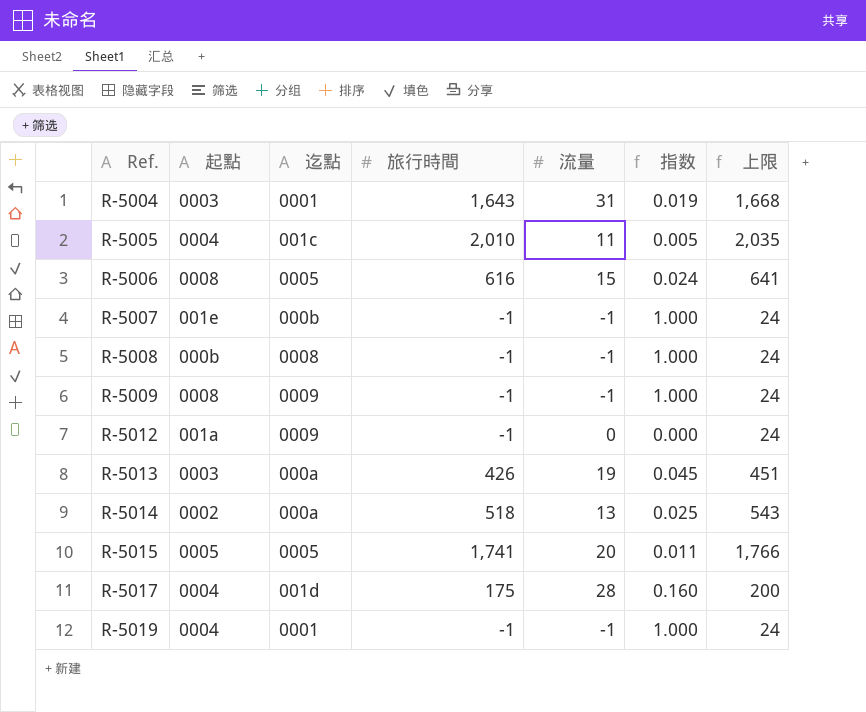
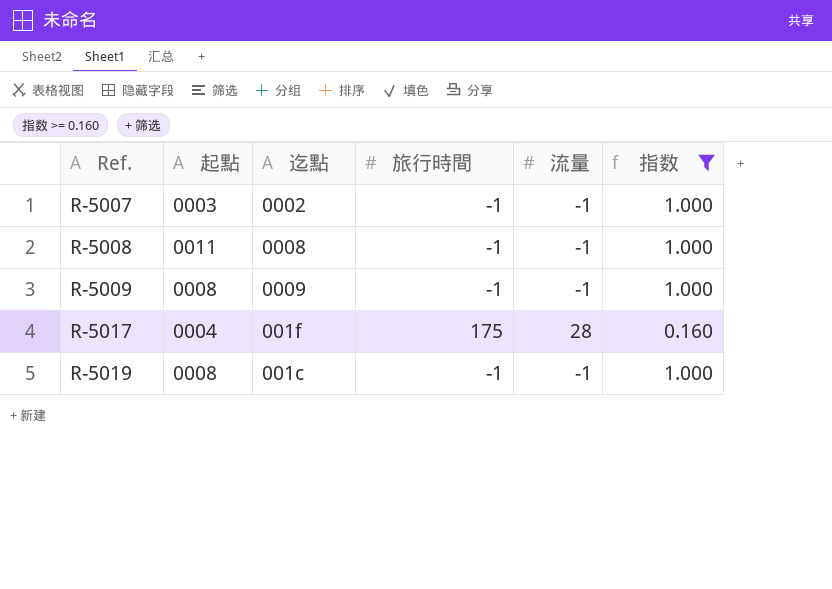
filter: none -> 指数 >= 0.160
column 上限 | formula: [旅行時間] + 25 -> none
R-5007 | 起點: 001e -> 0003
R-5007 | 迄點: 000b -> 0002
R-5008 | 起點: 000b -> 0011
R-5017 | 迄點: 001d -> 001f
R-5019 | 起點: 0004 -> 0008
R-5019 | 迄點: 0001 -> 001c

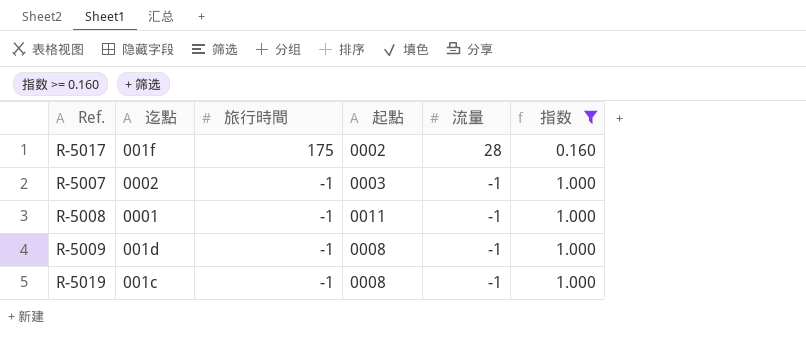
row order: Ref. ascending -> 旅行時間 descending
column 起點 | position: 2 -> 4
R-5017 | 起點: 0004 -> 0002
R-5008 | 迄點: 0008 -> 0001
R-5009 | 迄點: 0009 -> 001d

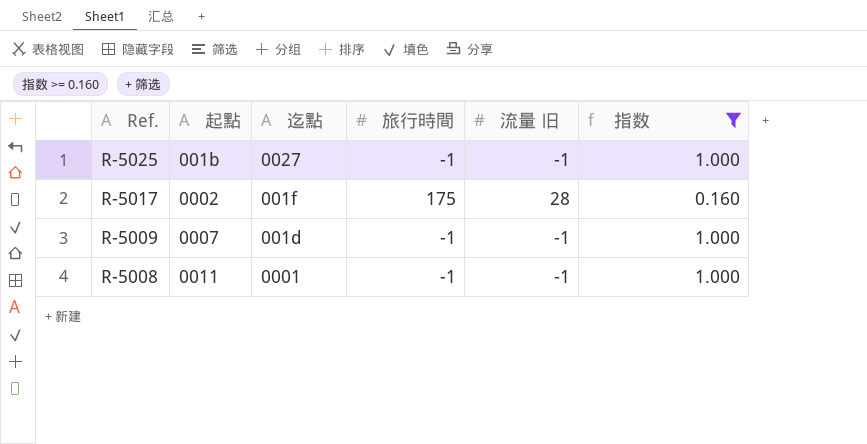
row order: 旅行時間 descending -> Ref. descending
column 起點 | position: 4 -> 2
column name: 流量 -> 流量 旧
row R-5007: 0002 | -1 | 0003 | -1 | 1.000 -> none
row R-5019: 001c | -1 | 0008 | -1 | 1.000 -> none
row R-5025: none -> 001b | 0027 | -1 | -1 | 1.000
R-5009 | 起點: 0008 -> 0007

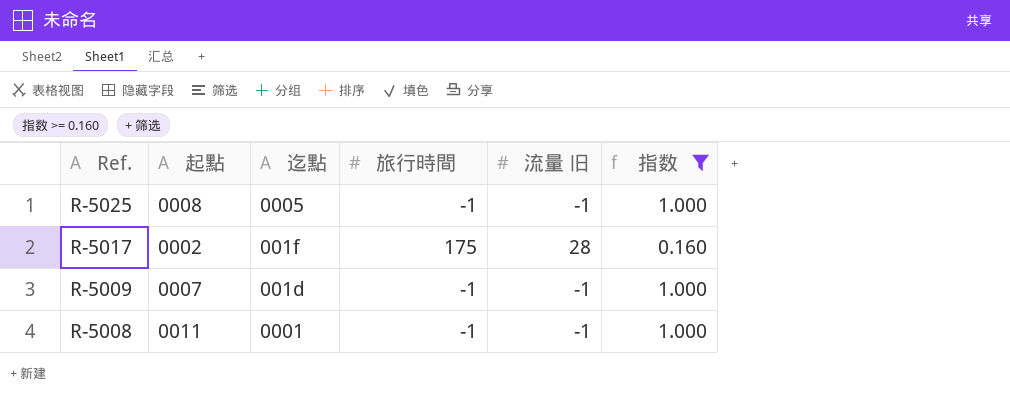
R-5025 | 起點: 001b -> 0008
R-5025 | 迄點: 0027 -> 0005

